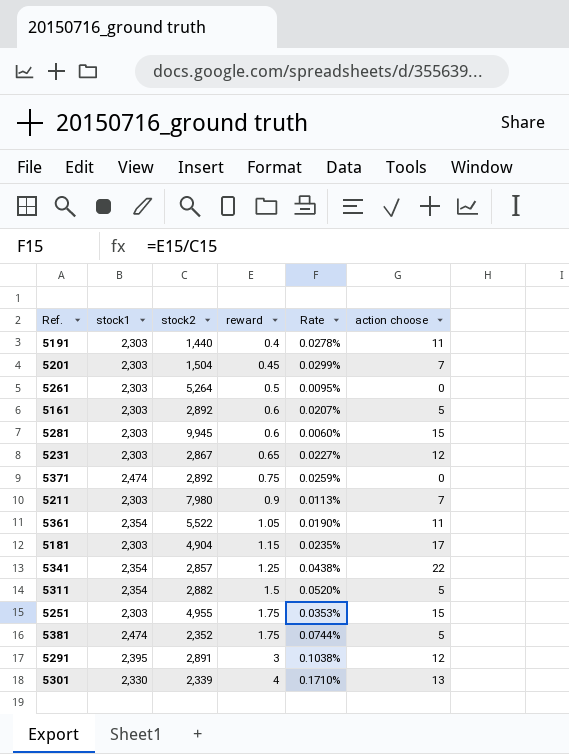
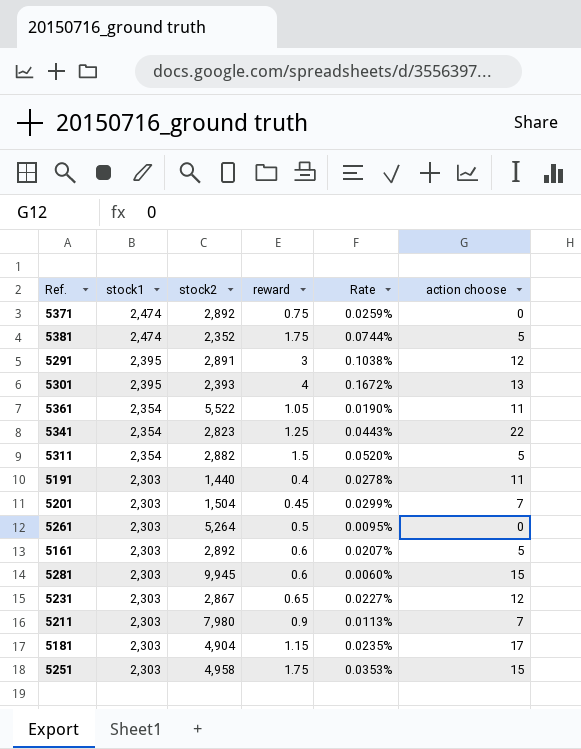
row order: reward ascending -> stock1 descending
5301 | stock1: 2,330 -> 2,395
5301 | stock2: 2,339 -> 2,393
5301 | Rate: 0.1710% -> 0.1672%
5341 | stock2: 2,857 -> 2,823
5341 | Rate: 0.0438% -> 0.0443%
5251 | stock2: 4,955 -> 4,958

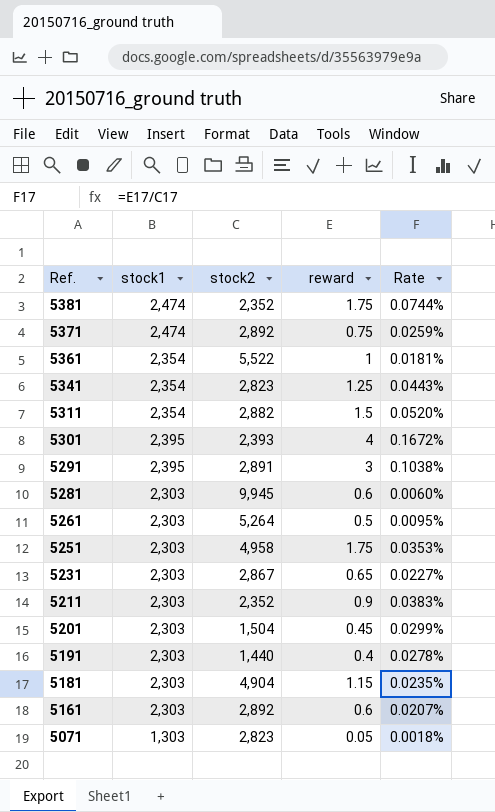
row order: stock1 descending -> Ref. descending
column action choose | position: 6 -> none
5361 | reward: 1.05 -> 1
5361 | Rate: 0.0190% -> 0.0181%
5211 | stock2: 7,980 -> 2,352
5211 | Rate: 0.0113% -> 0.0383%
row 5071: none -> 1,303 | 2,823 | 0.05 | 0.0018%

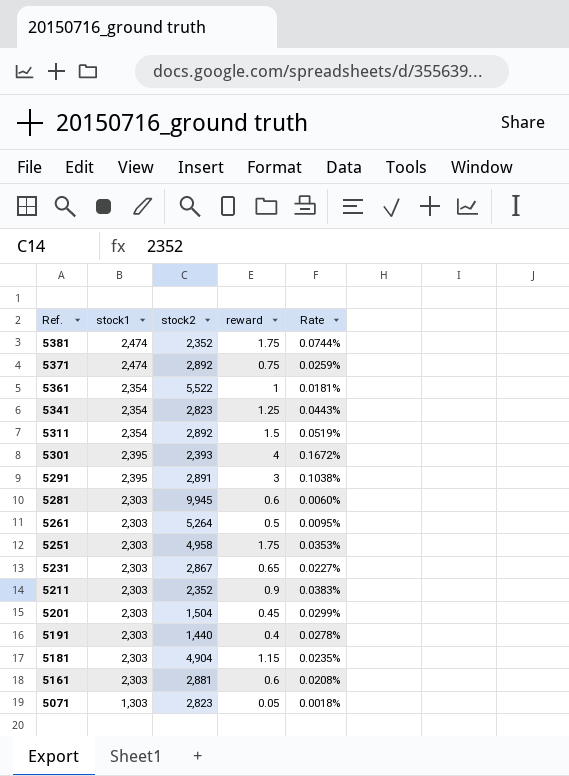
5311 | stock2: 2,882 -> 2,892
5311 | Rate: 0.0520% -> 0.0519%
5161 | stock2: 2,892 -> 2,881
5161 | Rate: 0.0207% -> 0.0208%

